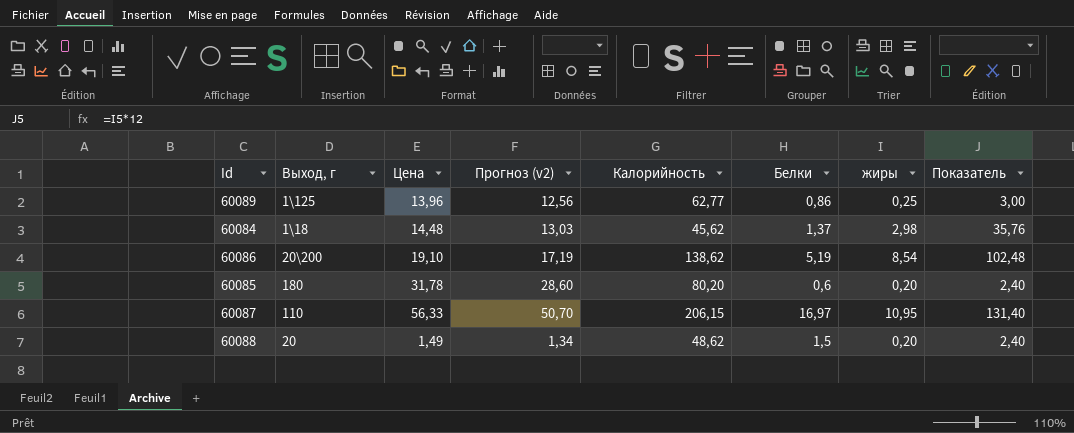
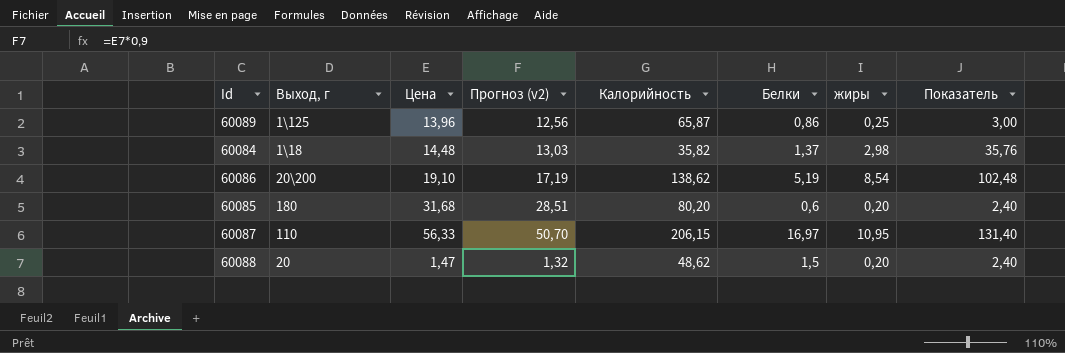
60089 | Калорийность: 62,77 -> 65,87
60084 | Калорийность: 45,62 -> 35,82
60085 | Цена: 31,78 -> 31,68
60085 | Прогноз (v2): 28,60 -> 28,51
60088 | Цена: 1,49 -> 1,47
60088 | Прогноз (v2): 1,34 -> 1,32

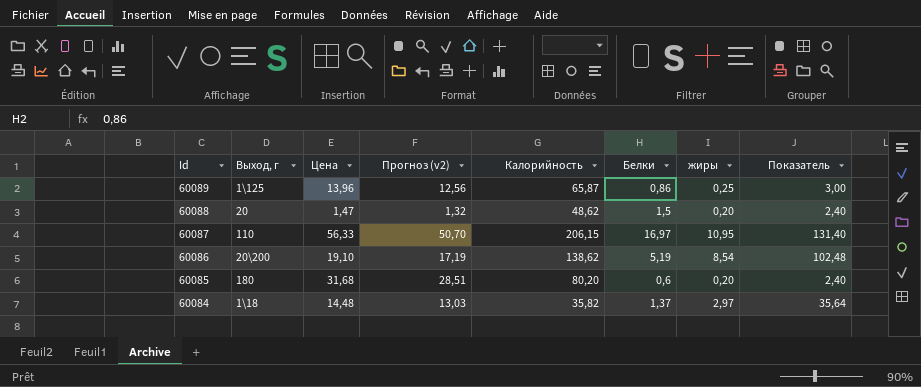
row order: none -> Id descending
60084 | жиры: 2,98 -> 2,97
60084 | Показатель: 35,76 -> 35,64

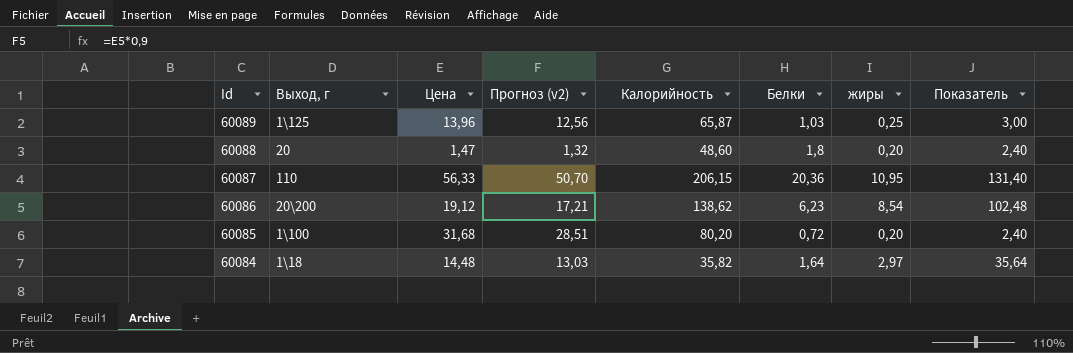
60089 | Белки: 0,86 -> 1,03
60088 | Калорийность: 48,62 -> 48,60
60088 | Белки: 1,5 -> 1,8
60087 | Белки: 16,97 -> 20,36
60086 | Цена: 19,10 -> 19,12
60086 | Прогноз (v2): 17,19 -> 17,21
60086 | Белки: 5,19 -> 6,23
60085 | Выход, г: 180 -> 1\100
60085 | Белки: 0,6 -> 0,72
60084 | Белки: 1,37 -> 1,64

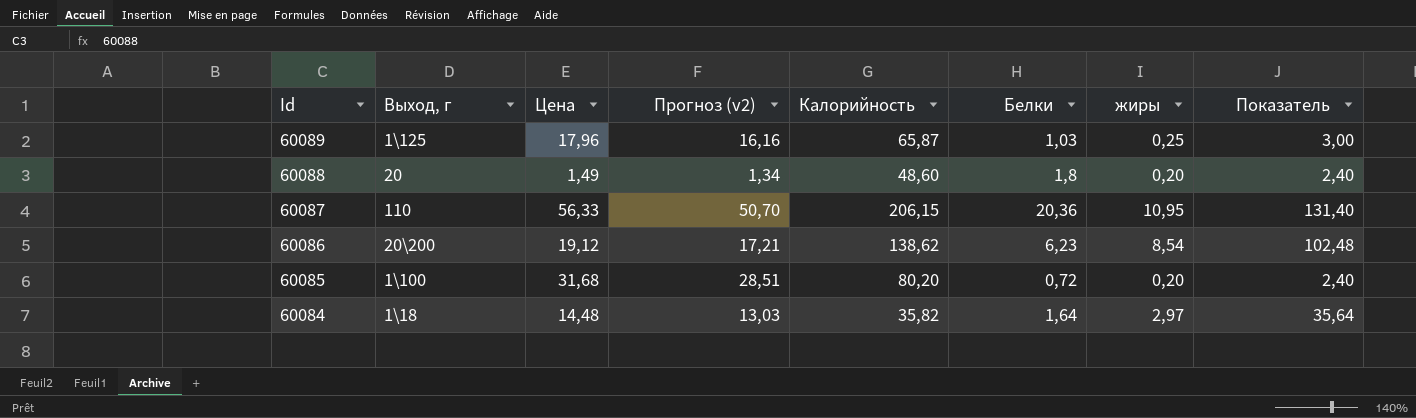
60089 | Цена: 13,96 -> 17,96
60089 | Прогноз (v2): 12,56 -> 16,16
60088 | Цена: 1,47 -> 1,49
60088 | Прогноз (v2): 1,32 -> 1,34

